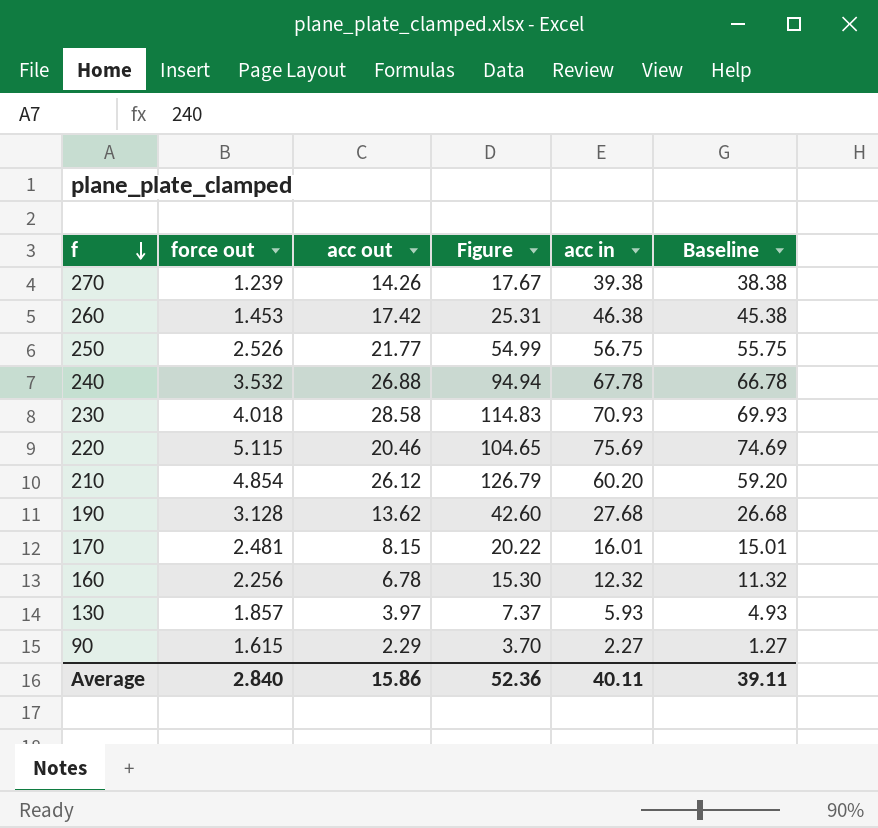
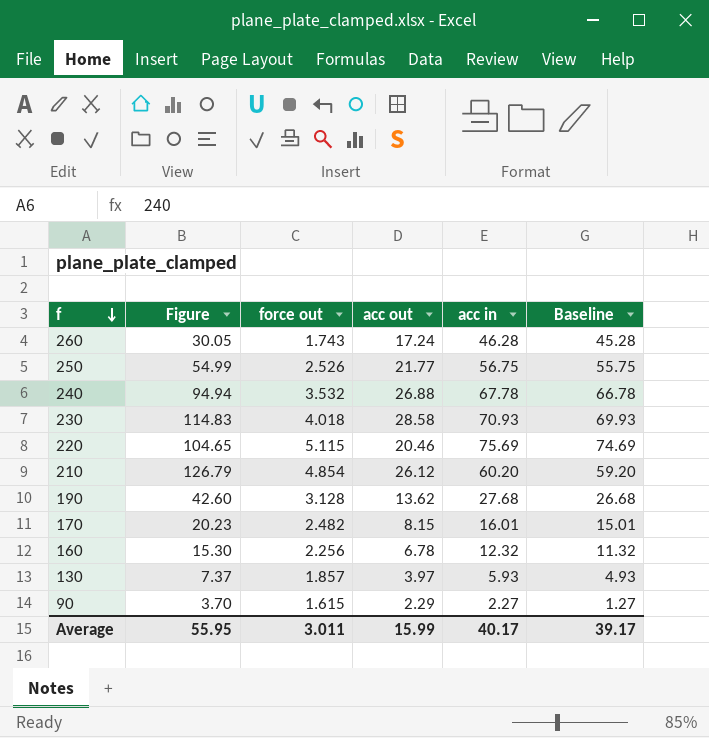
column Figure | position: 4 -> 2
row 270: 1.239 | 14.26 | 17.67 | 39.38 | 38.38 -> none
260 | Figure: 25.31 -> 30.05
260 | force out: 1.453 -> 1.743
260 | acc out: 17.42 -> 17.24
260 | acc in: 46.38 -> 46.28
260 | Baseline: 45.38 -> 45.28
170 | Figure: 20.22 -> 20.23
170 | force out: 2.481 -> 2.482
Average | Figure: 52.36 -> 55.95
Average | force out: 2.840 -> 3.011
Average | acc out: 15.86 -> 15.99
Average | acc in: 40.11 -> 40.17
Average | Baseline: 39.11 -> 39.17

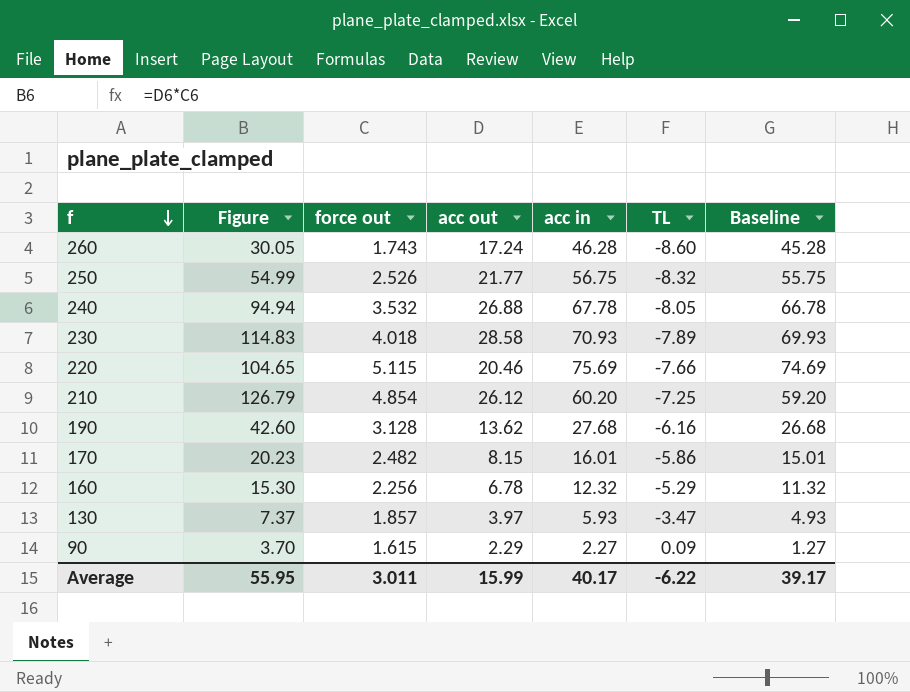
column TL | position: none -> 6

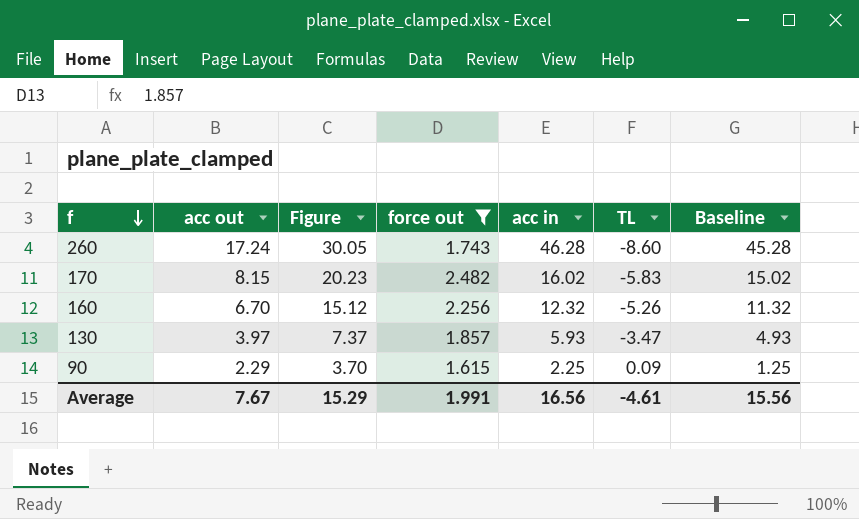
filter: none -> force out <= 2.482
column acc out | position: 4 -> 2
170 | acc in: 16.01 -> 16.02
170 | TL: -5.86 -> -5.83
170 | Baseline: 15.01 -> 15.02
160 | acc out: 6.78 -> 6.70
160 | Figure: 15.30 -> 15.12
160 | TL: -5.29 -> -5.26
90 | acc in: 2.27 -> 2.25
90 | Baseline: 1.27 -> 1.25
Average | acc out: 15.99 -> 7.67
Average | Figure: 55.95 -> 15.29
Average | force out: 3.011 -> 1.991
Average | acc in: 40.17 -> 16.56
Average | TL: -6.22 -> -4.61
Average | Baseline: 39.17 -> 15.56

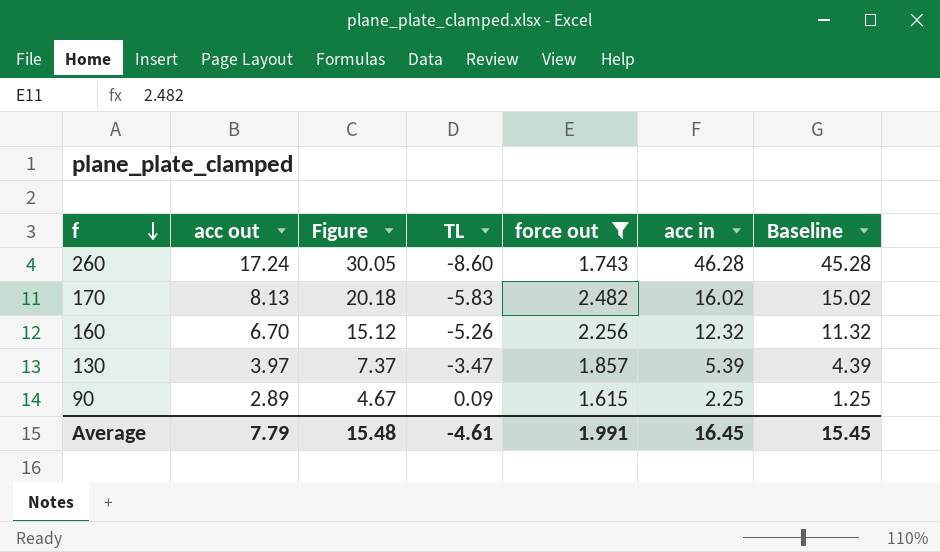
column TL | position: 6 -> 4
170 | acc out: 8.15 -> 8.13
170 | Figure: 20.23 -> 20.18
130 | acc in: 5.93 -> 5.39
130 | Baseline: 4.93 -> 4.39
90 | acc out: 2.29 -> 2.89
90 | Figure: 3.70 -> 4.67
Average | acc out: 7.67 -> 7.79
Average | Figure: 15.29 -> 15.48
Average | acc in: 16.56 -> 16.45
Average | Baseline: 15.56 -> 15.45

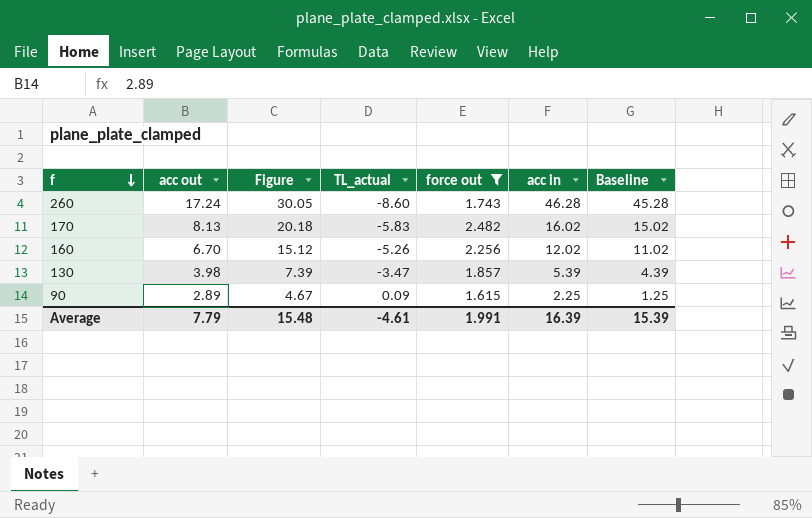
column name: TL -> TL_actual
160 | acc in: 12.32 -> 12.02
160 | Baseline: 11.32 -> 11.02
130 | acc out: 3.97 -> 3.98
130 | Figure: 7.37 -> 7.39
Average | acc in: 16.45 -> 16.39
Average | Baseline: 15.45 -> 15.39

